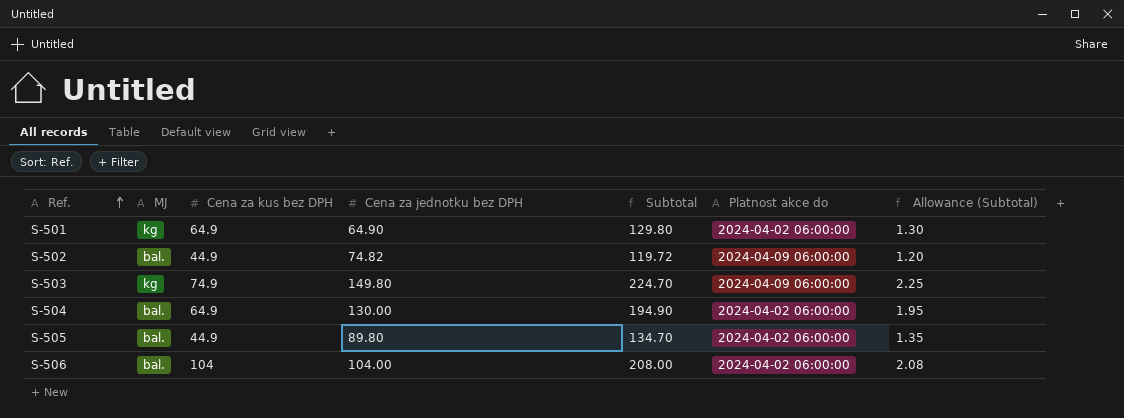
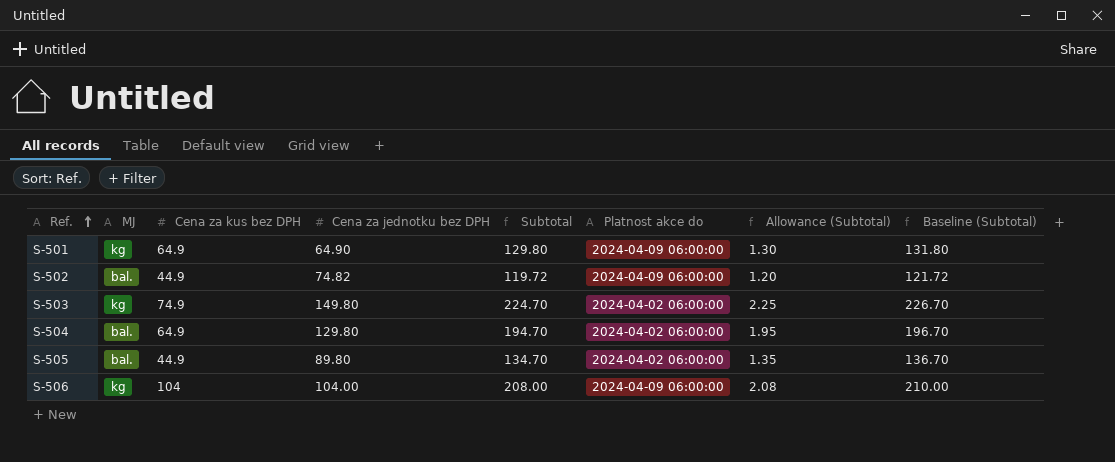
column Baseline (Subtotal) | formula: none -> [Subtotal] + 2
S-501 | Platnost akce do: 2024-04-02 06:00:00 -> 2024-04-09 06:00:00
S-503 | Platnost akce do: 2024-04-09 06:00:00 -> 2024-04-02 06:00:00
S-504 | Cena za jednotku bez DPH: 130.00 -> 129.80
S-504 | Subtotal: 194.90 -> 194.70
S-506 | MJ: bal. -> kg
S-506 | Platnost akce do: 2024-04-02 06:00:00 -> 2024-04-09 06:00:00

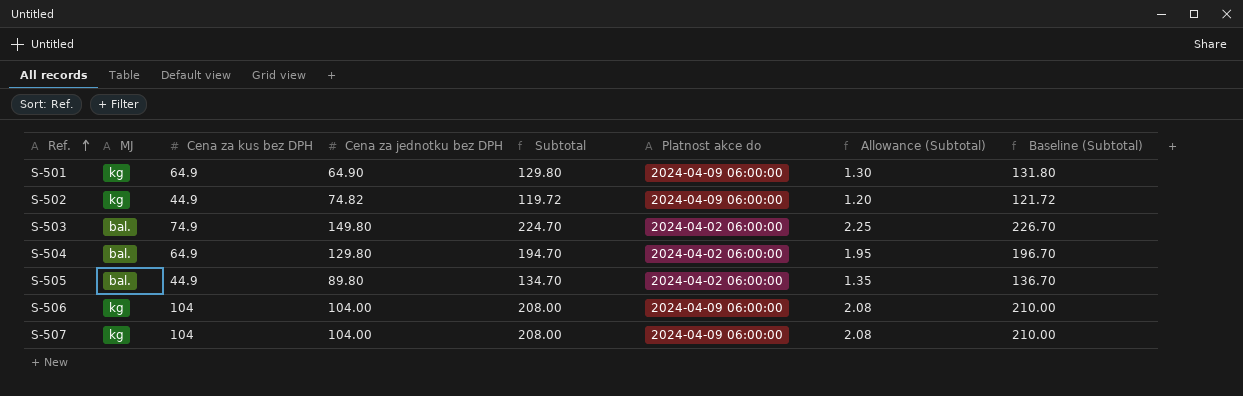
S-502 | MJ: bal. -> kg
S-503 | MJ: kg -> bal.
row S-507: none -> kg | 104 | 104.00 | 208.00 | 2024-04-09 06:00:00 | 2.08 | 210.00

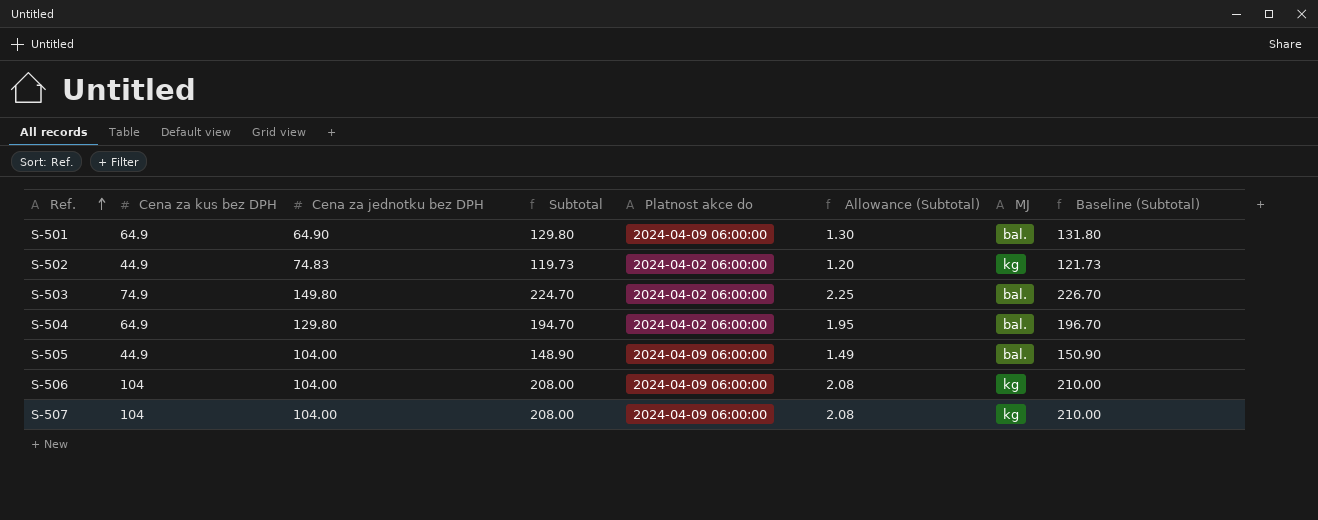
column MJ | position: 2 -> 7
S-501 | MJ: kg -> bal.
S-502 | Cena za jednotku bez DPH: 74.82 -> 74.83
S-502 | Subtotal: 119.72 -> 119.73
S-502 | Platnost akce do: 2024-04-09 06:00:00 -> 2024-04-02 06:00:00
S-502 | Baseline (Subtotal): 121.72 -> 121.73
S-505 | Cena za jednotku bez DPH: 89.80 -> 104.00
S-505 | Subtotal: 134.70 -> 148.90
S-505 | Platnost akce do: 2024-04-02 06:00:00 -> 2024-04-09 06:00:00
S-505 | Allowance (Subtotal): 1.35 -> 1.49
S-505 | Baseline (Subtotal): 136.70 -> 150.90

